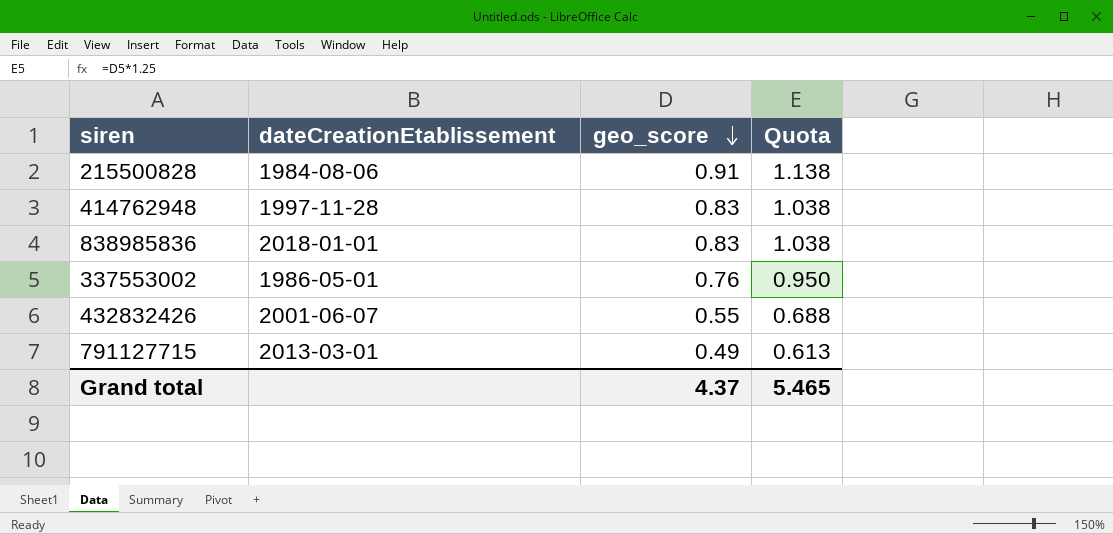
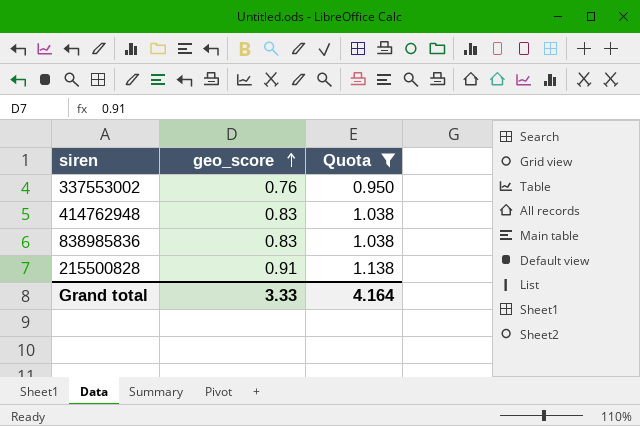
filter: none -> Quota >= 0.950
row order: geo_score descending -> geo_score ascending
column dateCreationEtablissement | position: 2 -> none
Grand total | geo_score: 4.37 -> 3.33
Grand total | Quota: 5.465 -> 4.164

